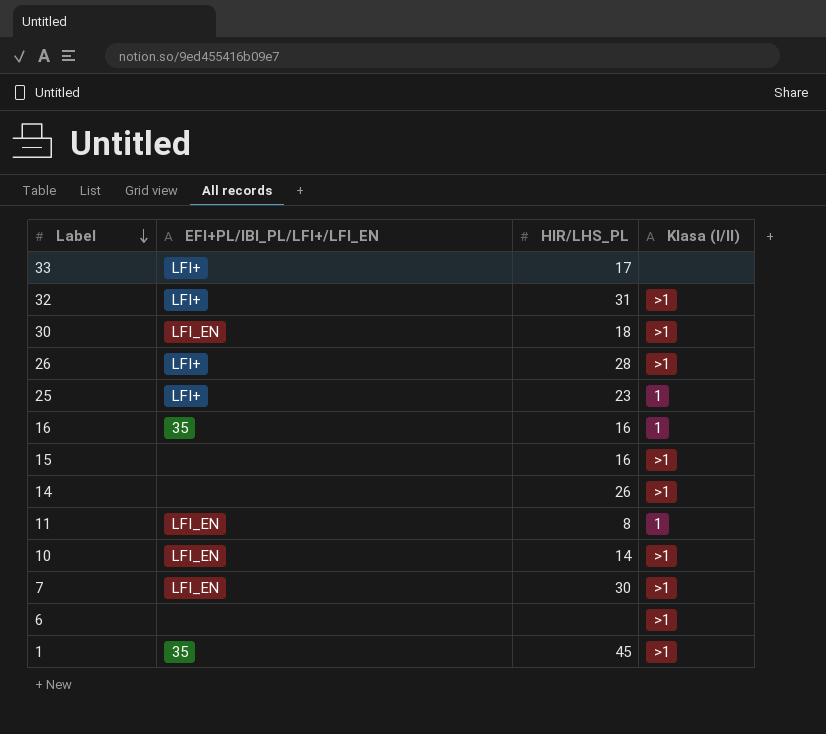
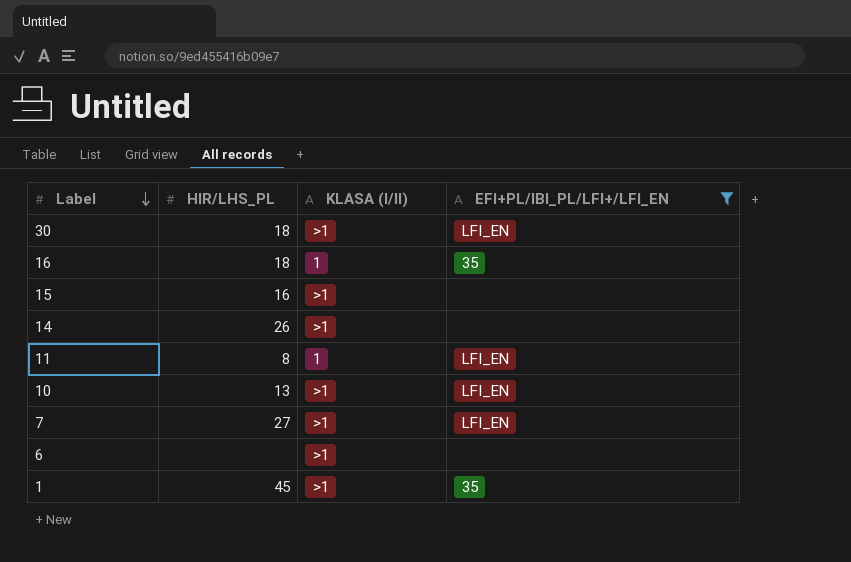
filter: none -> EFI+PL/IBI_PL/LFI+/LFI_EN != LFI+
column name: Klasa (I/II) -> KLASA (I/II)
column EFI+PL/IBI_PL/LFI+/LFI_EN | position: 2 -> 4
16 | HIR/LHS_PL: 16 -> 18
10 | HIR/LHS_PL: 14 -> 13
7 | HIR/LHS_PL: 30 -> 27

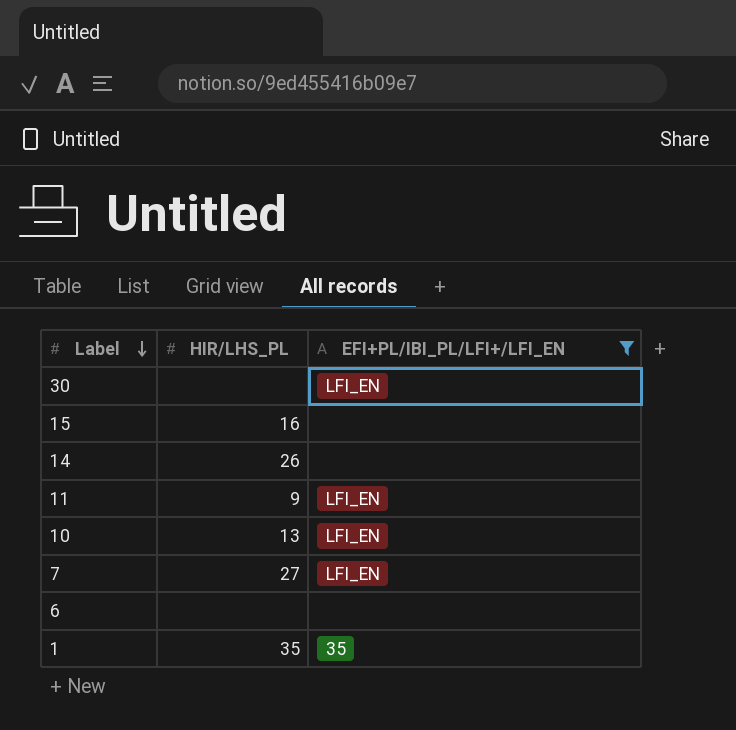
column KLASA (I/II) | position: 3 -> none
row 16: 18 | 1 | 35 -> none
30 | HIR/LHS_PL: 18 -> none
11 | HIR/LHS_PL: 8 -> 9
1 | HIR/LHS_PL: 45 -> 35

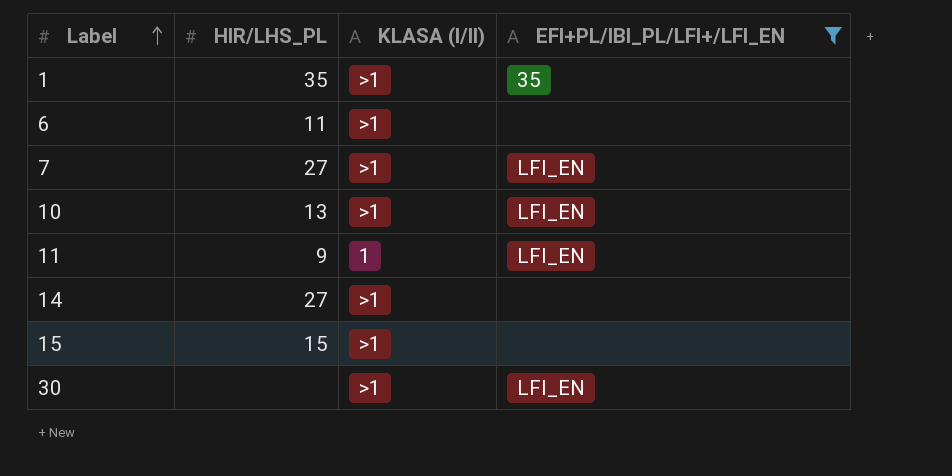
row order: Label descending -> Label ascending
column KLASA (I/II) | position: none -> 3
6 | HIR/LHS_PL: none -> 11
14 | HIR/LHS_PL: 26 -> 27
15 | HIR/LHS_PL: 16 -> 15

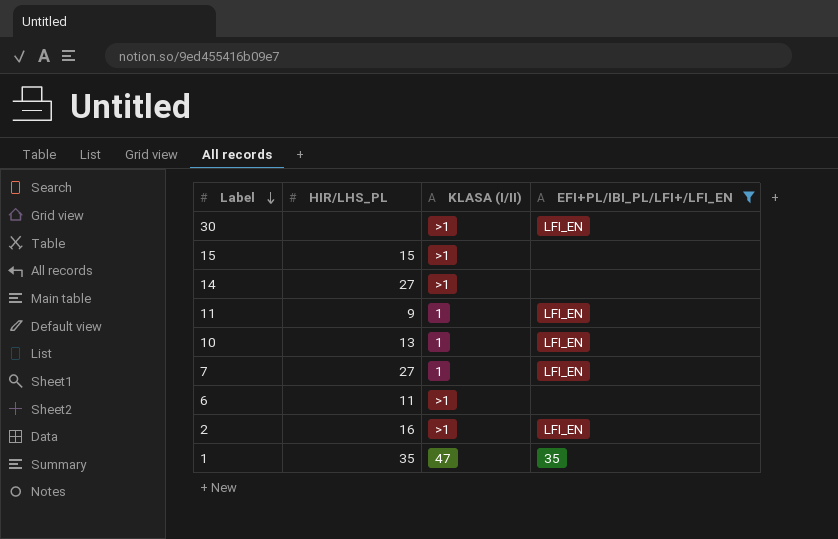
row order: Label ascending -> Label descending
10 | KLASA (I/II): >1 -> 1
7 | KLASA (I/II): >1 -> 1
row 2: none -> 16 | >1 | LFI_EN
1 | KLASA (I/II): >1 -> 47

